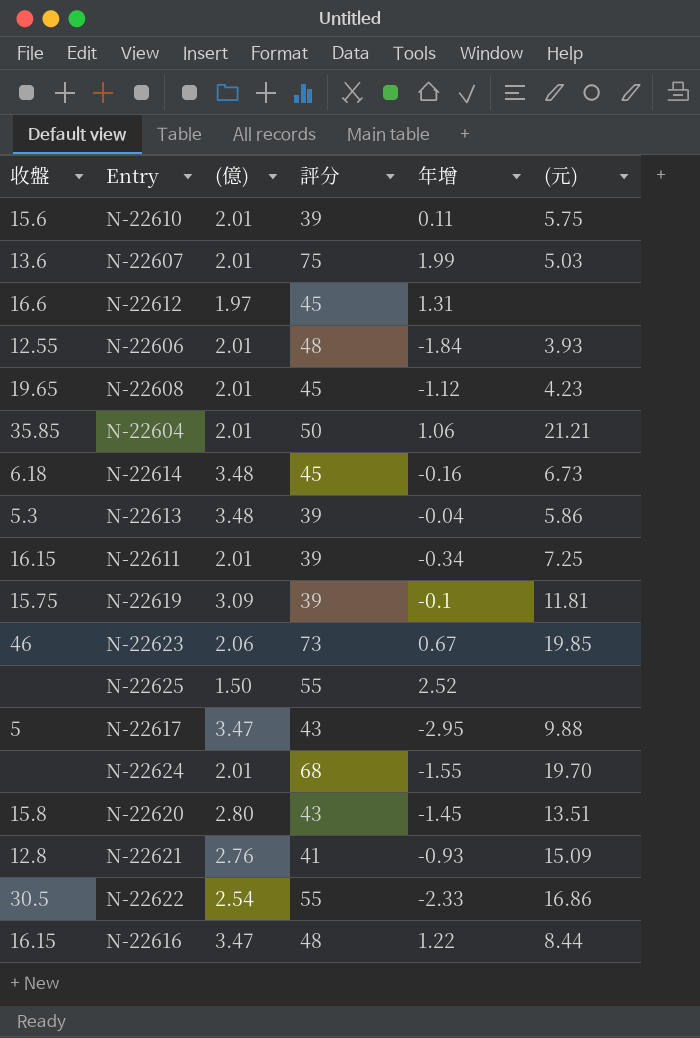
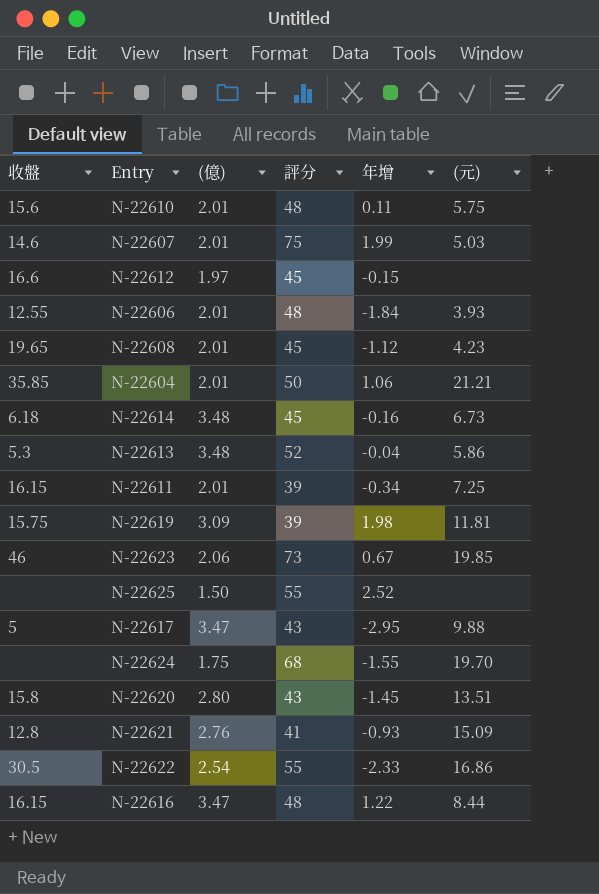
N-22610 | 評分: 39 -> 48
N-22607 | 收盤: 13.6 -> 14.6
N-22612 | 年增: 1.31 -> -0.15
N-22613 | 評分: 39 -> 52
N-22619 | 年增: -0.1 -> 1.98
N-22624 | (億): 2.01 -> 1.75

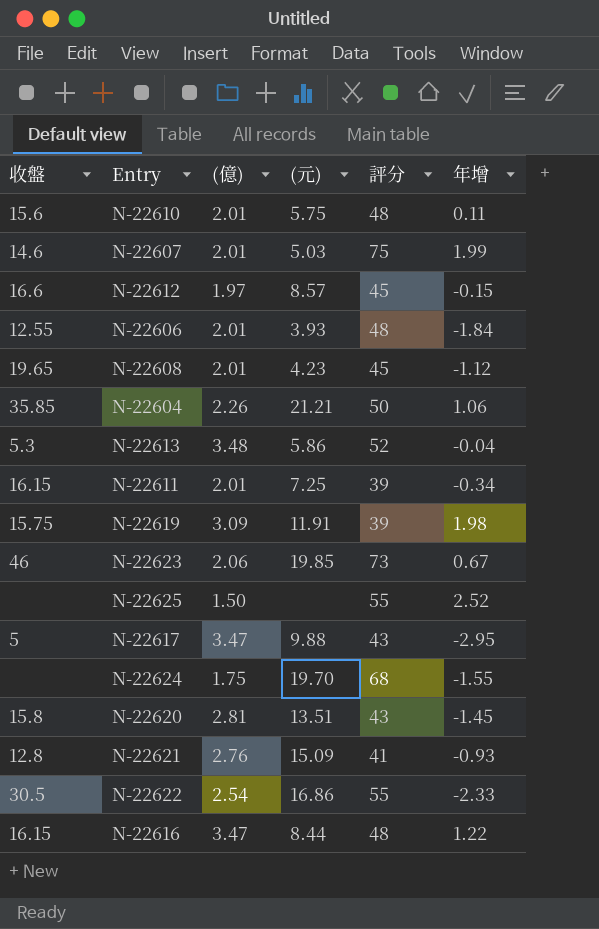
column (元) | position: 6 -> 4
row N-22614: 6.18 | 3.48 | 45 | -0.16 | 6.73 -> none
N-22612 | (元): none -> 8.57
N-22604 | (億): 2.01 -> 2.26
N-22619 | (元): 11.81 -> 11.91
N-22620 | (億): 2.80 -> 2.81

